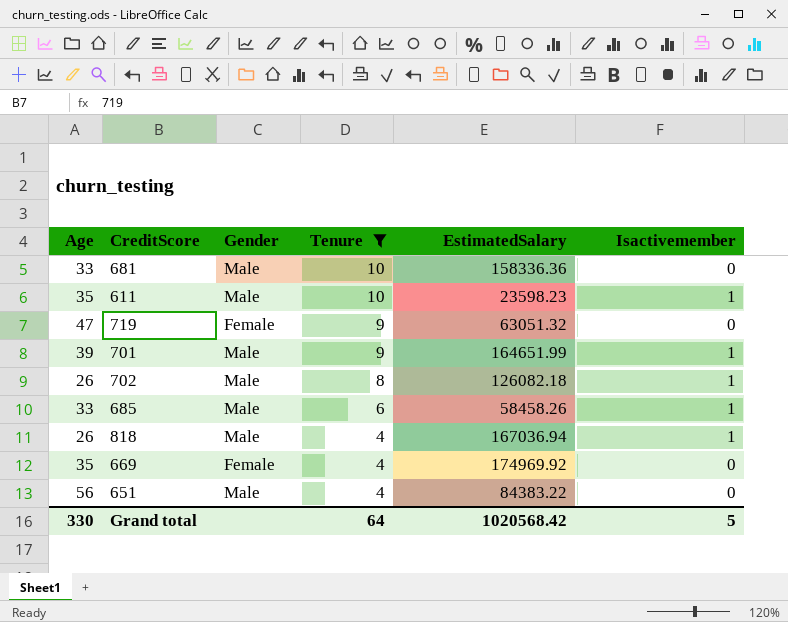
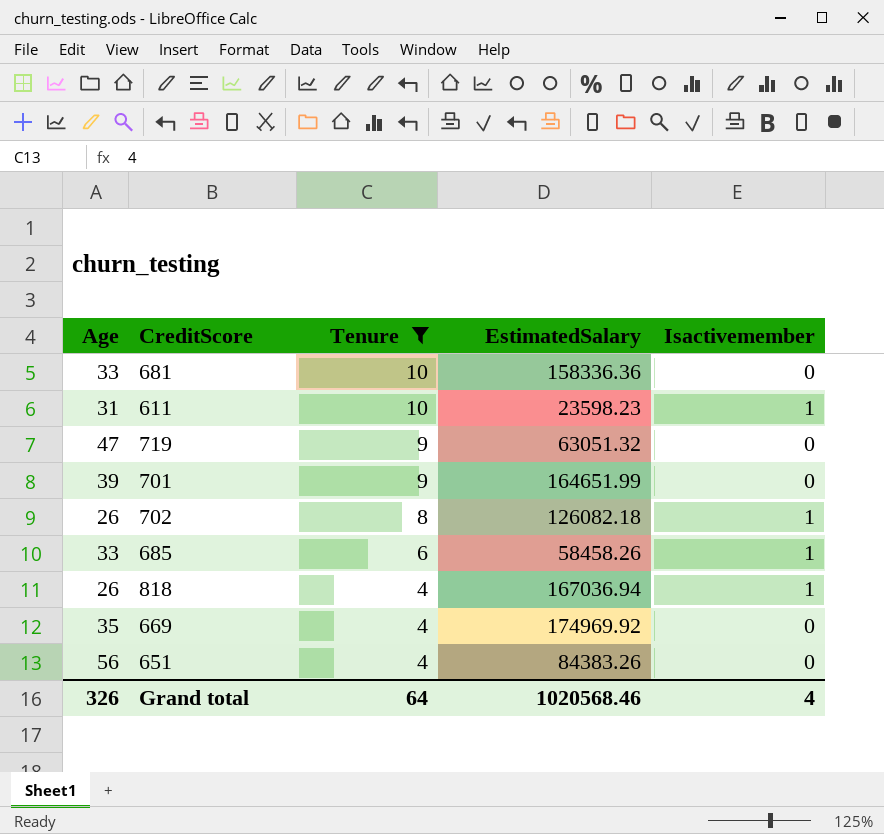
column Gender | position: 3 -> none
611 | Age: 35 -> 31
701 | Isactivemember: 1 -> 0
651 | EstimatedSalary: 84383.22 -> 84383.26
Grand total | Age: 330 -> 326
Grand total | EstimatedSalary: 1020568.42 -> 1020568.46
Grand total | Isactivemember: 5 -> 4

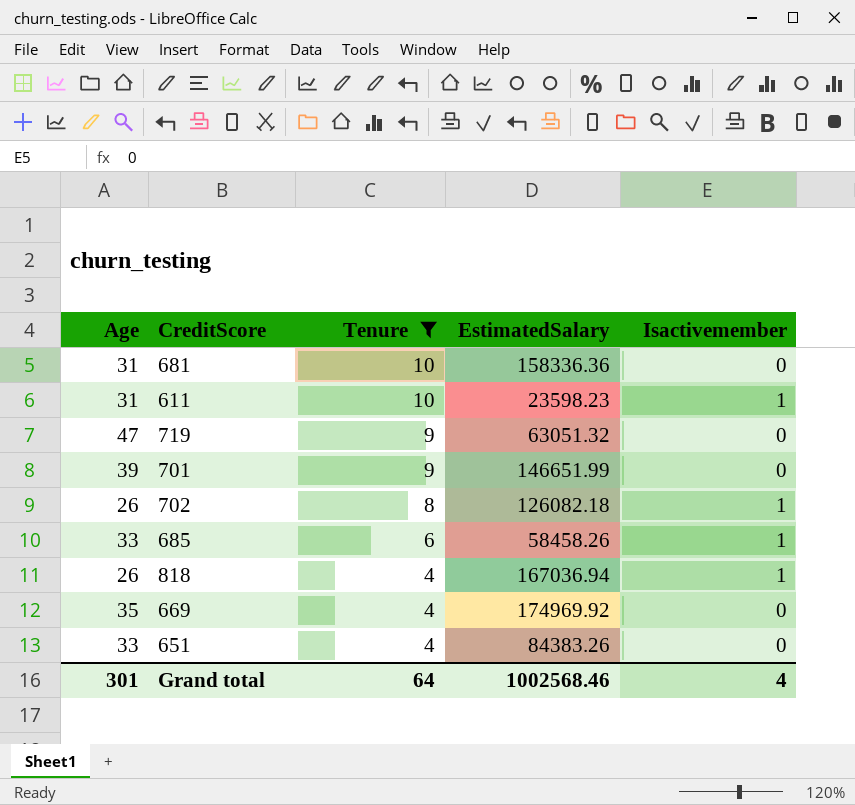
681 | Age: 33 -> 31
701 | EstimatedSalary: 164651.99 -> 146651.99
651 | Age: 56 -> 33
Grand total | Age: 326 -> 301
Grand total | EstimatedSalary: 1020568.46 -> 1002568.46

